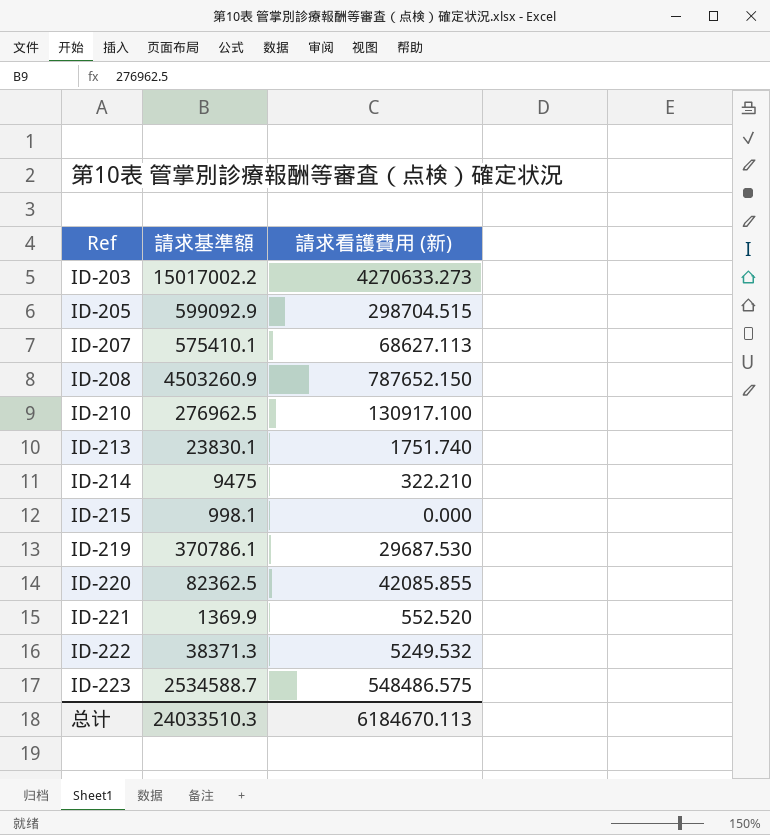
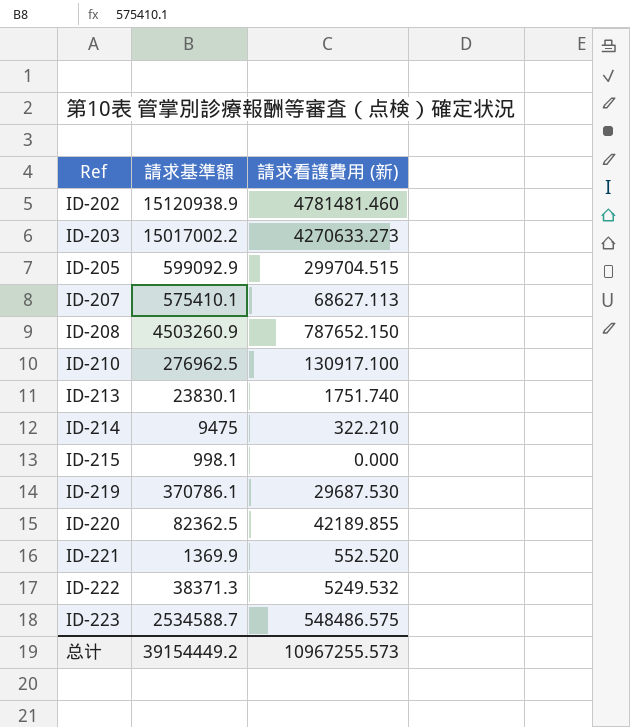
row ID-202: none -> 15120938.9 | 4781481.460
ID-205 | 請求看護費用 (新): 298704.515 -> 299704.515
ID-220 | 請求看護費用 (新): 42085.855 -> 42189.855
总计 | 請求基準額: 24033510.3 -> 39154449.2
总计 | 請求看護費用 (新): 6184670.113 -> 10967255.573

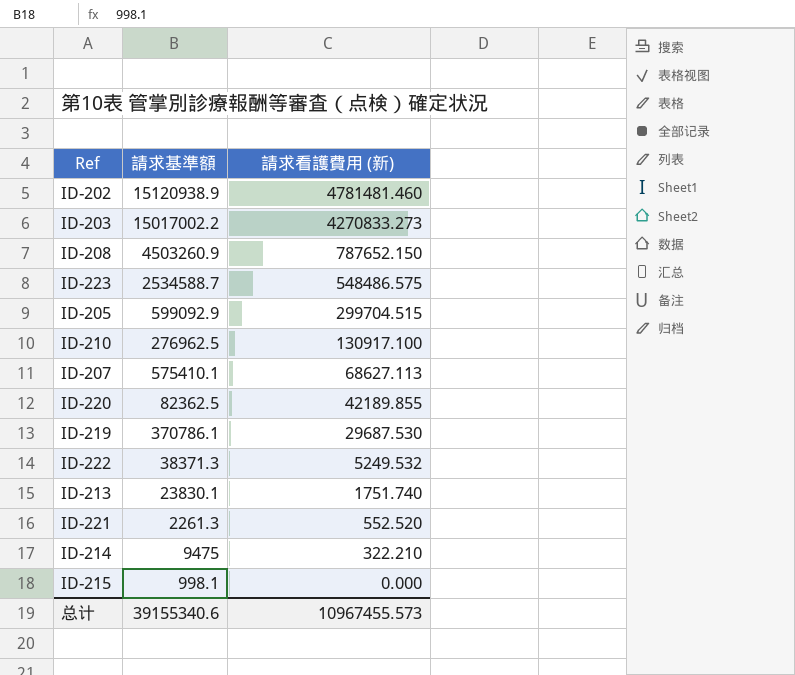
row order: Ref ascending -> 請求看護費用 (新) descending
ID-203 | 請求看護費用 (新): 4270633.273 -> 4270833.273
ID-221 | 請求基準額: 1369.9 -> 2261.3
总计 | 請求基準額: 39154449.2 -> 39155340.6
总计 | 請求看護費用 (新): 10967255.573 -> 10967455.573

